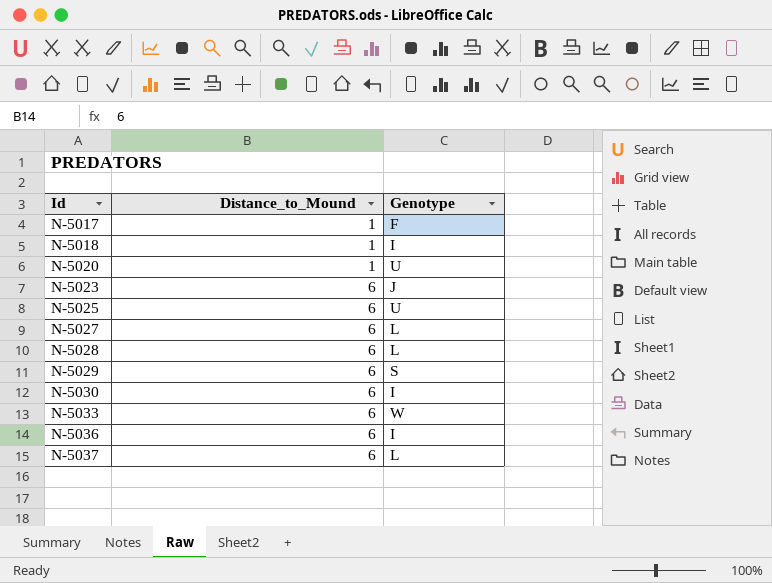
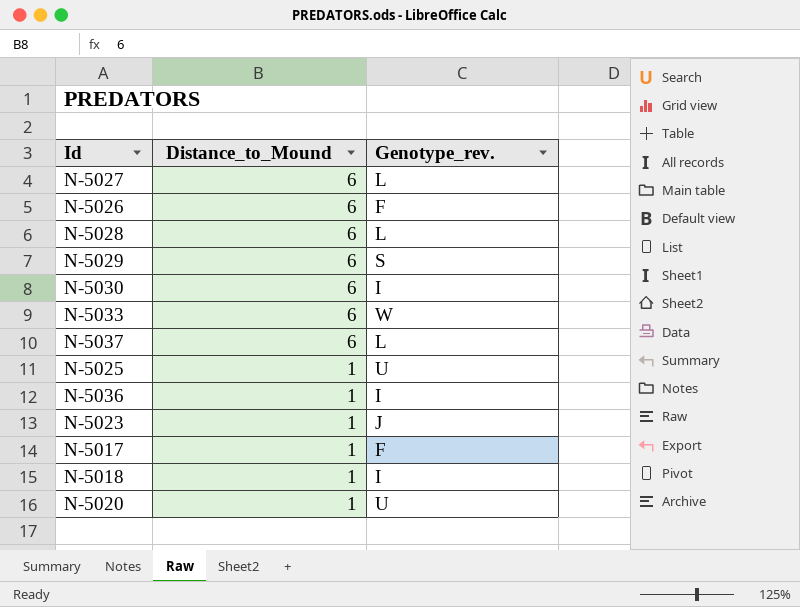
row order: Id ascending -> Distance_to_Mound descending
column name: Genotype -> Genotype_rev.
row N-5026: none -> 6 | F
N-5025 | Distance_to_Mound: 6 -> 1
N-5036 | Distance_to_Mound: 6 -> 1
N-5023 | Distance_to_Mound: 6 -> 1

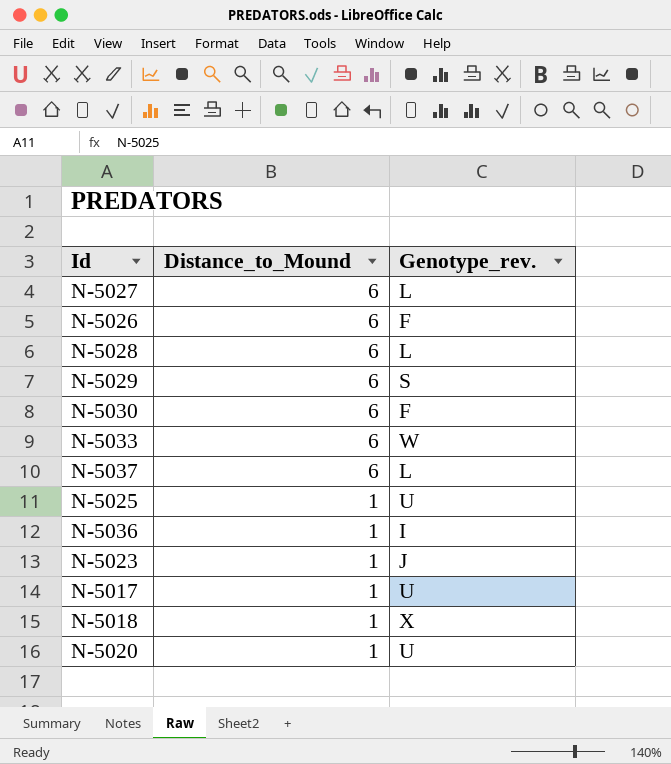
N-5030 | Genotype_rev.: I -> F
N-5017 | Genotype_rev.: F -> U
N-5018 | Genotype_rev.: I -> X

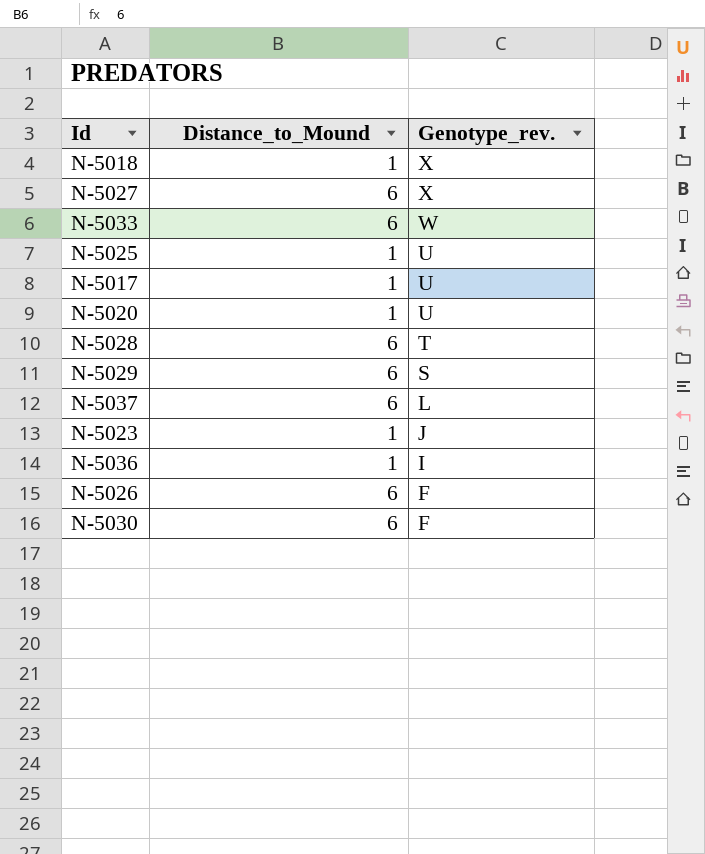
row order: Distance_to_Mound descending -> Genotype_rev. descending
N-5027 | Genotype_rev.: L -> X
N-5028 | Genotype_rev.: L -> T

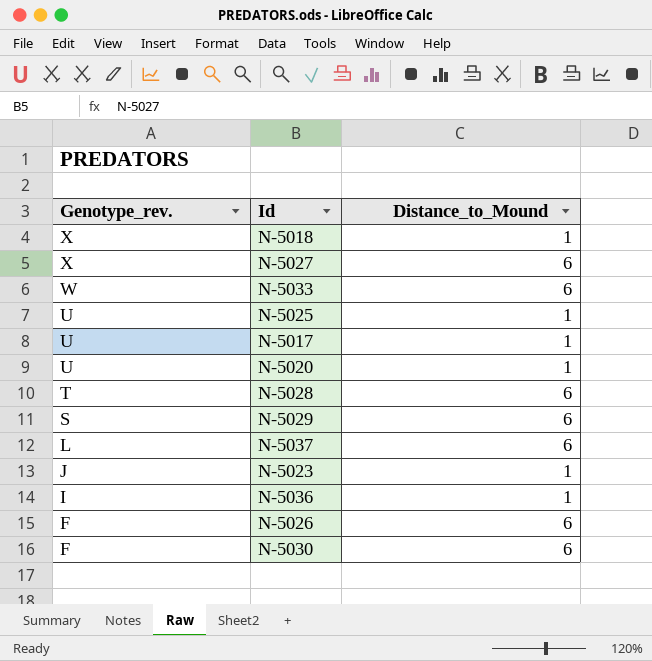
column Genotype_rev. | position: 3 -> 1

